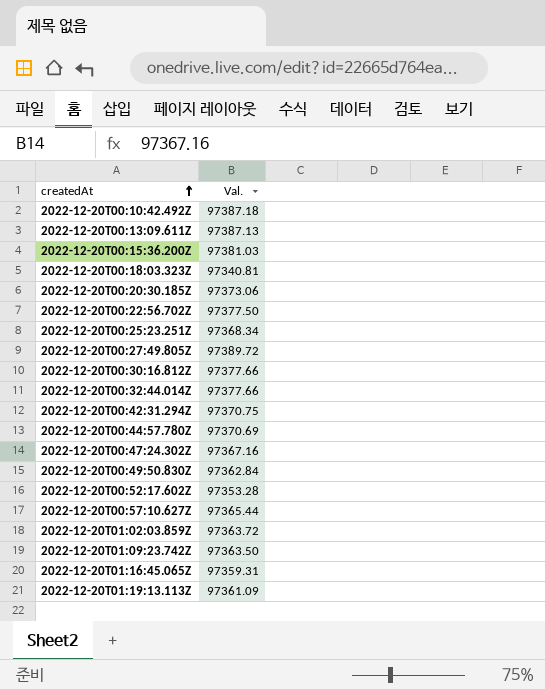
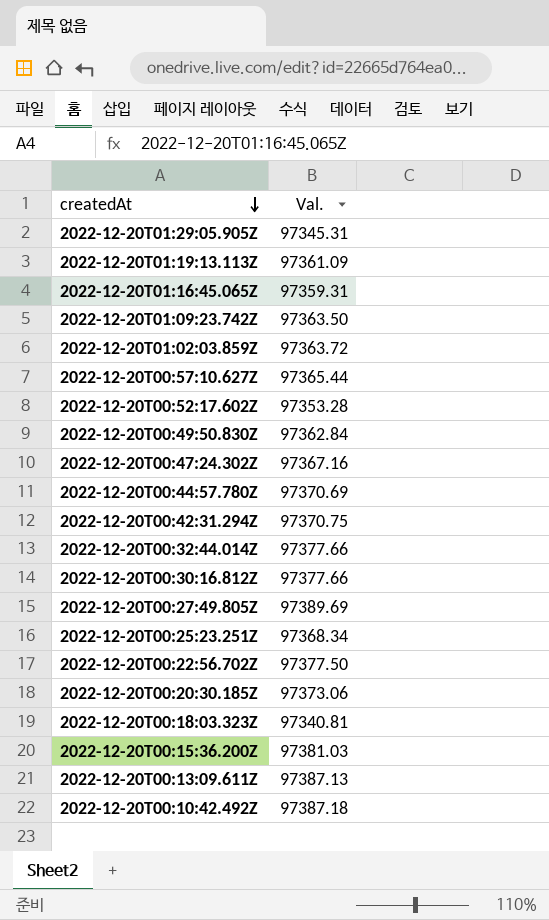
row order: createdAt ascending -> createdAt descending
row 2022-12-20T01:29:05.905Z: none -> 97345.31
2022-12-20T00:27:49.805Z | Val.: 97389.72 -> 97389.69

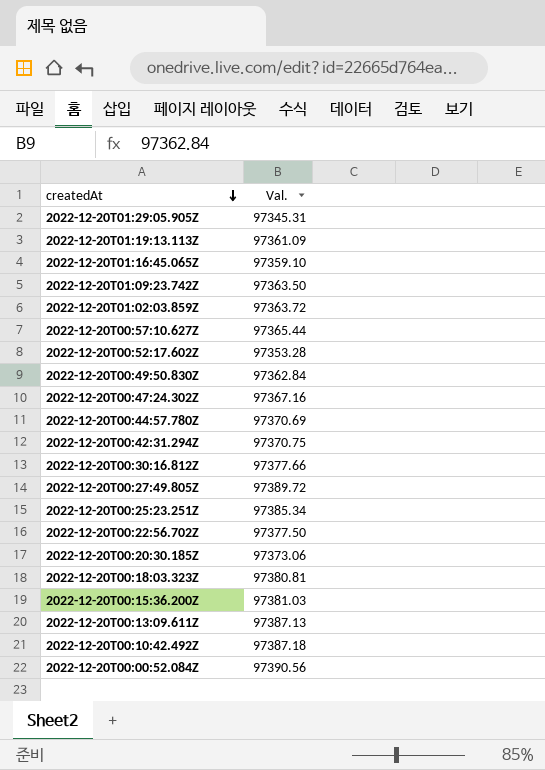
row 2022-12-20T00:32:44.014Z: 97377.66 -> none
2022-12-20T01:16:45.065Z | Val.: 97359.31 -> 97359.10
2022-12-20T00:27:49.805Z | Val.: 97389.69 -> 97389.72
2022-12-20T00:25:23.251Z | Val.: 97368.34 -> 97385.34
2022-12-20T00:18:03.323Z | Val.: 97340.81 -> 97380.81
row 2022-12-20T00:00:52.084Z: none -> 97390.56

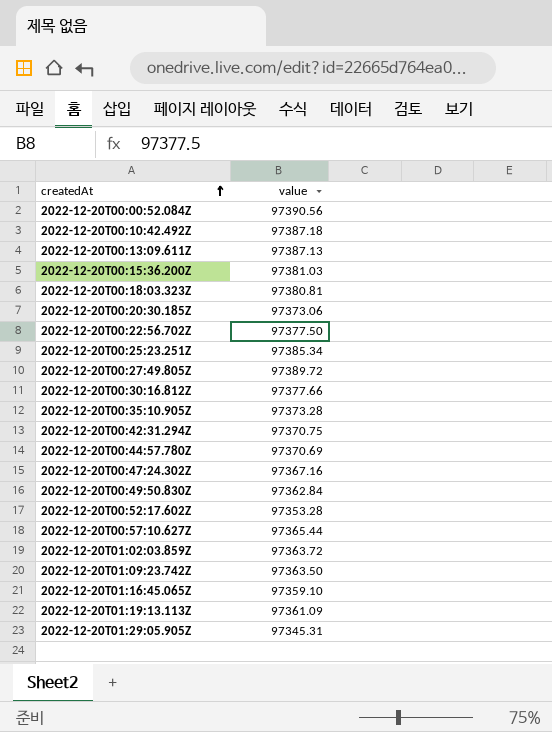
row order: createdAt descending -> createdAt ascending
column name: Val. -> value
row 2022-12-20T00:35:10.905Z: none -> 97373.28

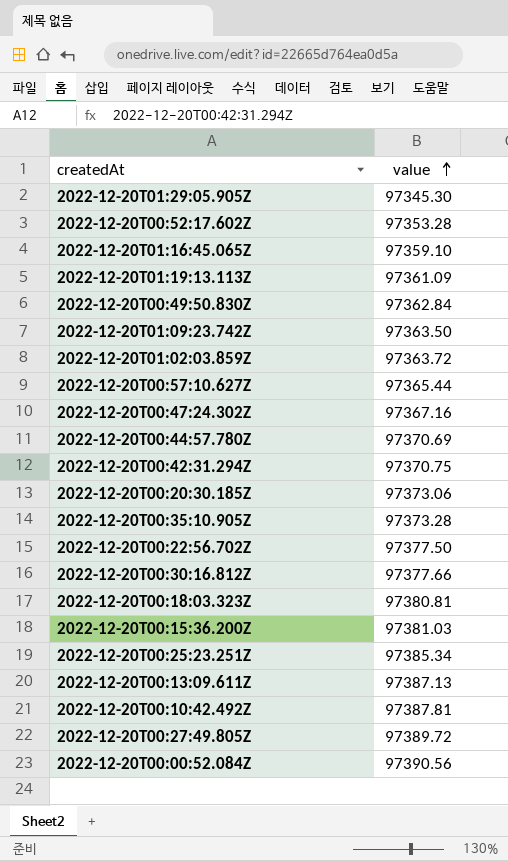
row order: createdAt ascending -> value ascending
2022-12-20T01:29:05.905Z | value: 97345.31 -> 97345.30
2022-12-20T00:10:42.492Z | value: 97387.18 -> 97387.81

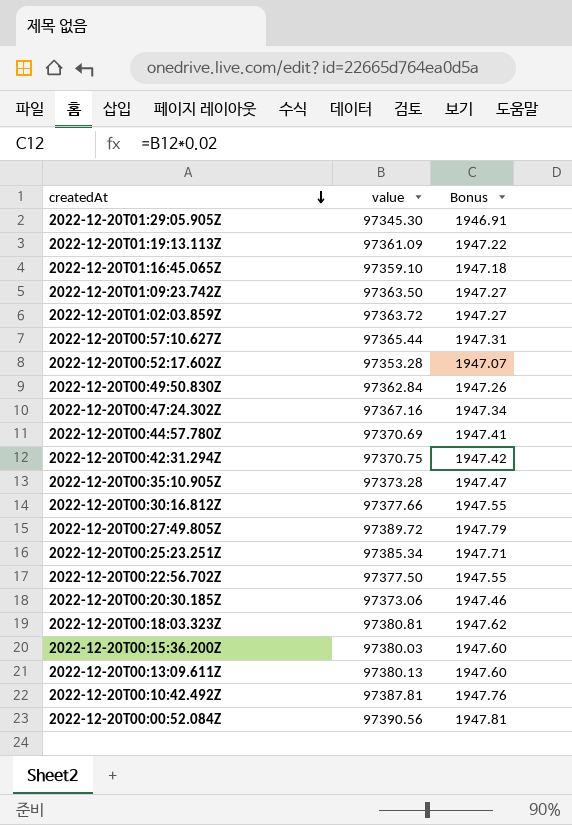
row order: value ascending -> createdAt descending
column Bonus | formula: none -> [value] * 0.02
2022-12-20T00:15:36.200Z | value: 97381.03 -> 97380.03
2022-12-20T00:13:09.611Z | value: 97387.13 -> 97380.13

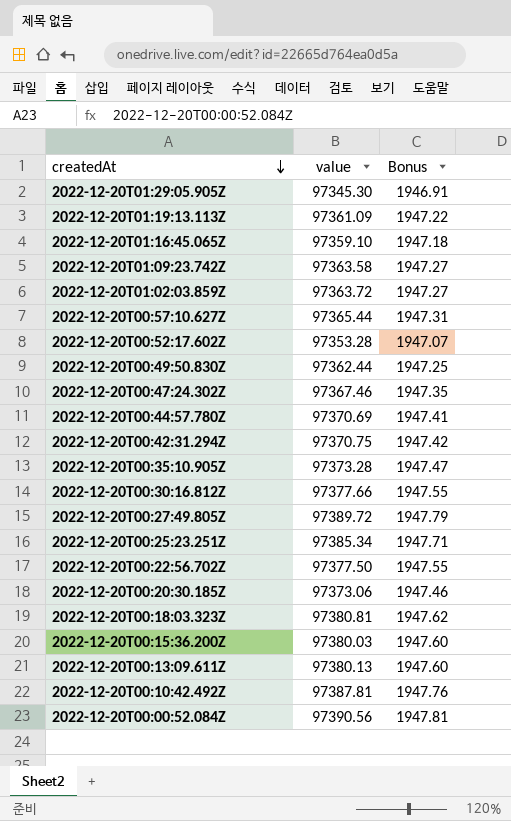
2022-12-20T01:09:23.742Z | value: 97363.50 -> 97363.58
2022-12-20T00:49:50.830Z | value: 97362.84 -> 97362.44
2022-12-20T00:49:50.830Z | Bonus: 1947.26 -> 1947.25
2022-12-20T00:47:24.302Z | value: 97367.16 -> 97367.46
2022-12-20T00:47:24.302Z | Bonus: 1947.34 -> 1947.35

